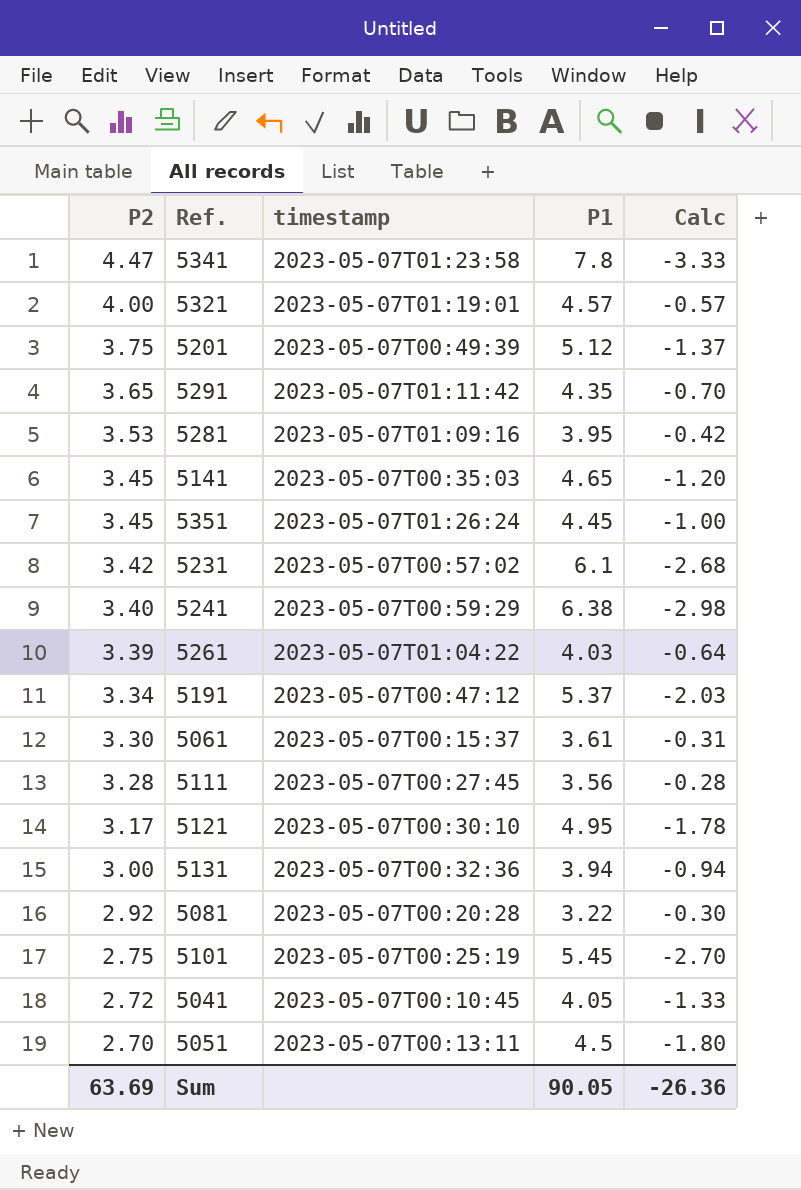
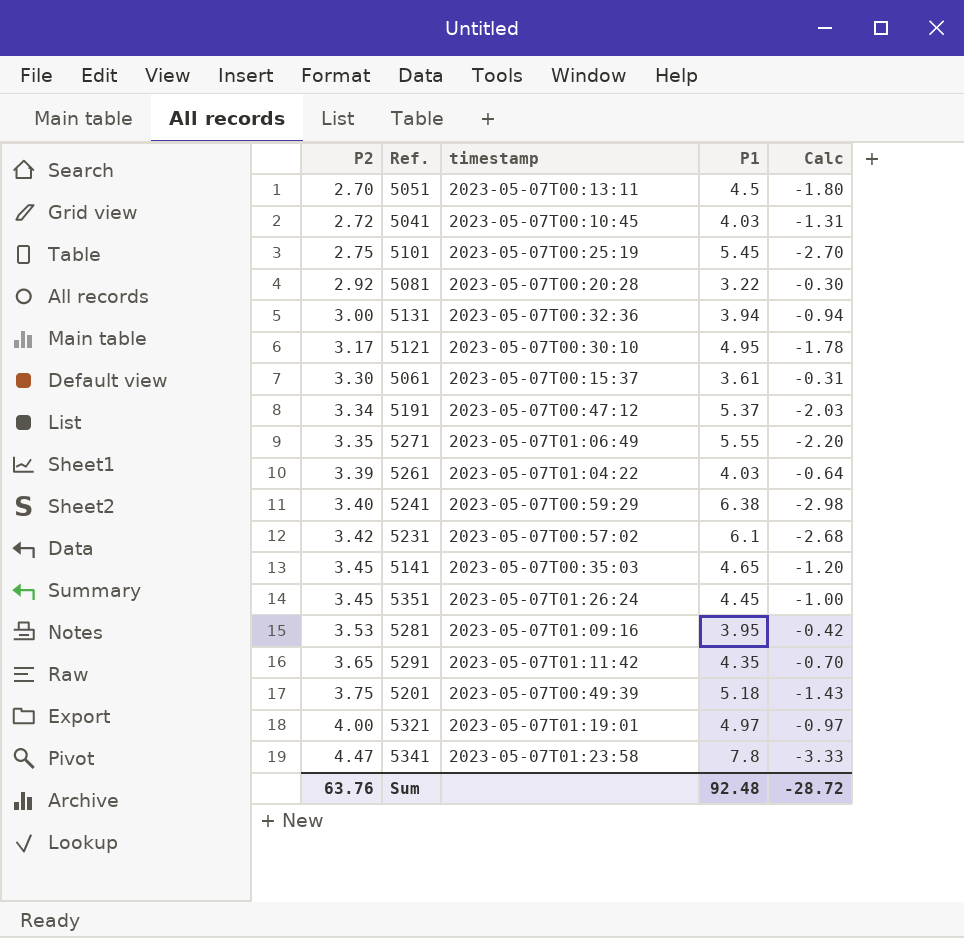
row order: P2 descending -> P2 ascending
row 5111: 3.28 | 2023-05-07T00:27:45 | 3.56 | -0.28 -> none
5041 | P1: 4.05 -> 4.03
5041 | Calc: -1.33 -> -1.31
row 5271: none -> 3.35 | 2023-05-07T01:06:49 | 5.55 | -2.20
5201 | P1: 5.12 -> 5.18
5201 | Calc: -1.37 -> -1.43
5321 | P1: 4.57 -> 4.97
5321 | Calc: -0.57 -> -0.97
Sum | P2: 63.69 -> 63.76
Sum | P1: 90.05 -> 92.48
Sum | Calc: -26.36 -> -28.72

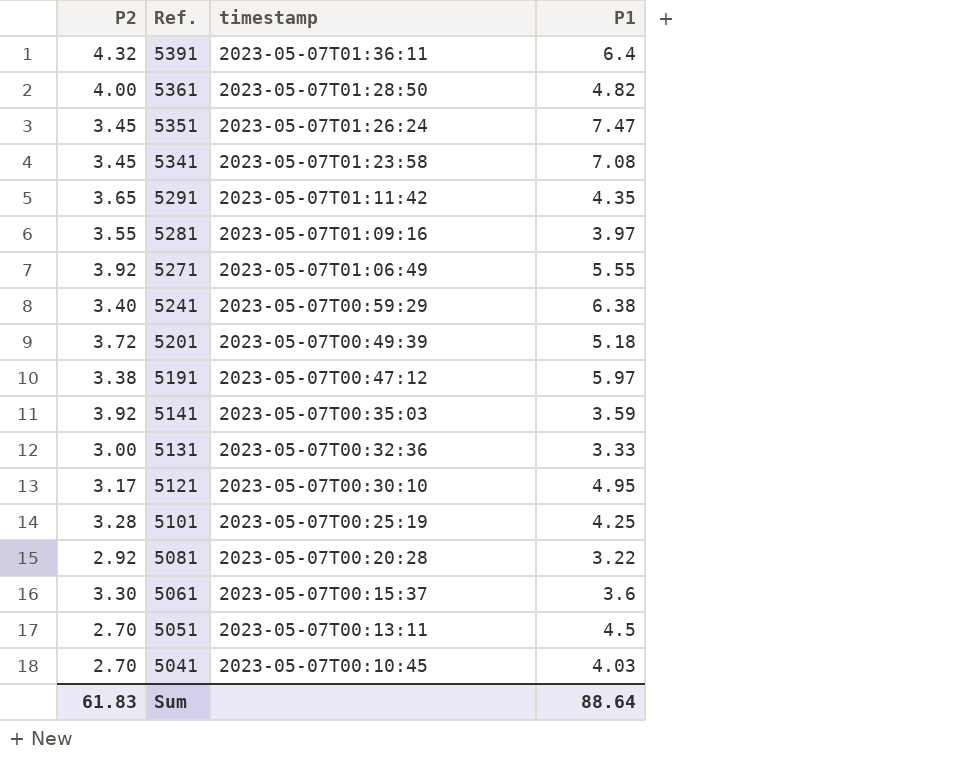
row order: P2 ascending -> Ref. descending
column Calc | formula: [P2] - [P1] -> none
row 5261: 3.39 | 2023-05-07T01:04:22 | 4.03 | -0.64 -> none
row 5231: 3.42 | 2023-05-07T00:57:02 | 6.1 | -2.68 -> none
row 5321: 4.00 | 2023-05-07T01:19:01 | 4.97 | -0.97 -> none
row 5391: none -> 4.32 | 2023-05-07T01:36:11 | 6.4
row 5361: none -> 4.00 | 2023-05-07T01:28:50 | 4.82
5351 | P1: 4.45 -> 7.47
5341 | P2: 4.47 -> 3.45
5341 | P1: 7.8 -> 7.08
5281 | P2: 3.53 -> 3.55
5281 | P1: 3.95 -> 3.97
5271 | P2: 3.35 -> 3.92
5201 | P2: 3.75 -> 3.72
5191 | P2: 3.34 -> 3.38
5191 | P1: 5.37 -> 5.97
5141 | P2: 3.45 -> 3.92
5141 | P1: 4.65 -> 3.59
5131 | P1: 3.94 -> 3.33
5101 | P2: 2.75 -> 3.28
5101 | P1: 5.45 -> 4.25
5061 | P1: 3.61 -> 3.6
5041 | P2: 2.72 -> 2.70
Sum | P2: 63.76 -> 61.83
Sum | P1: 92.48 -> 88.64

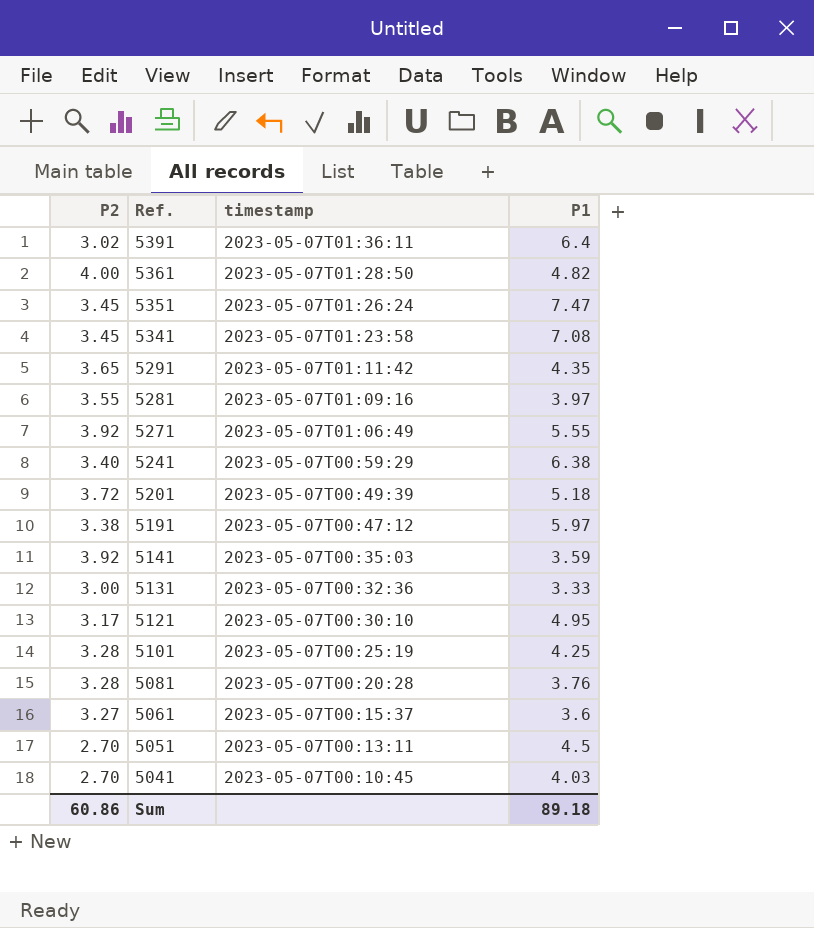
5391 | P2: 4.32 -> 3.02
5081 | P2: 2.92 -> 3.28
5081 | P1: 3.22 -> 3.76
5061 | P2: 3.30 -> 3.27
Sum | P2: 61.83 -> 60.86
Sum | P1: 88.64 -> 89.18

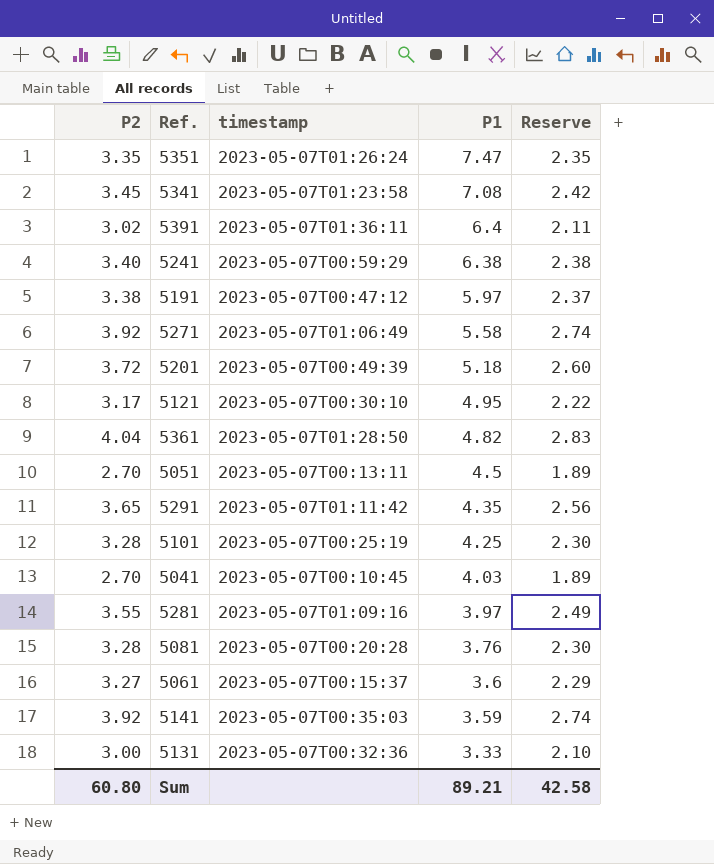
row order: Ref. descending -> P1 descending
column Reserve | formula: none -> [P2] * 0.7
5351 | P2: 3.45 -> 3.35
5271 | P1: 5.55 -> 5.58
5361 | P2: 4.00 -> 4.04
Sum | P2: 60.86 -> 60.80
Sum | P1: 89.18 -> 89.21

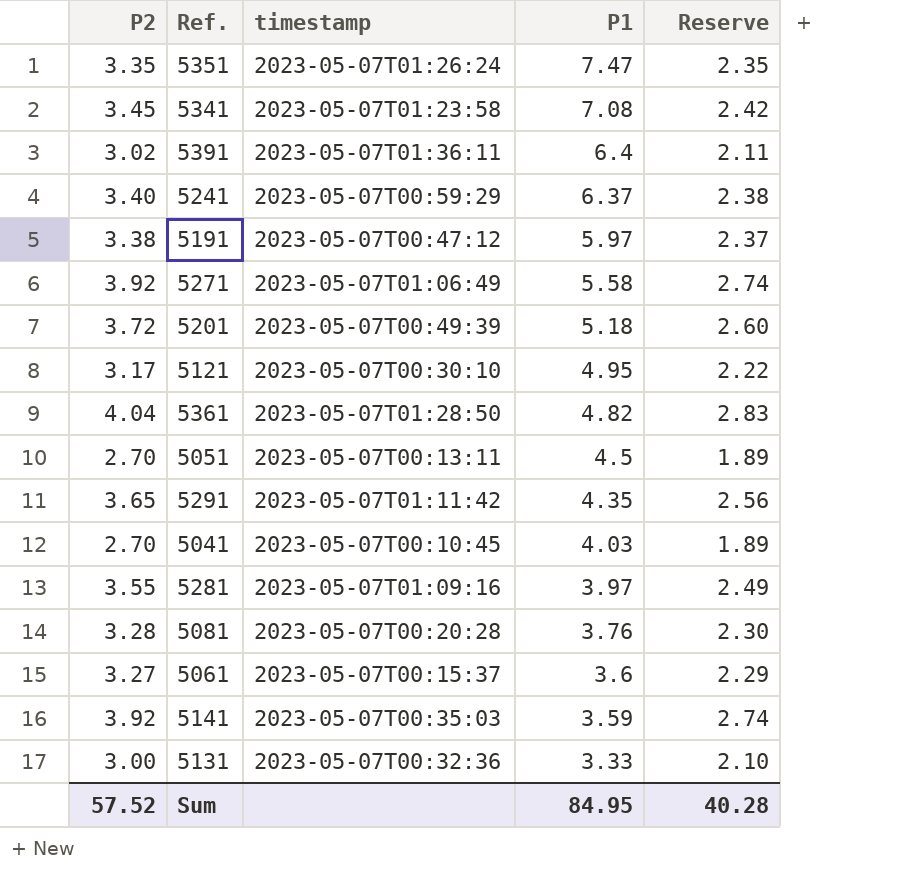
row 5101: 3.28 | 2023-05-07T00:25:19 | 4.25 | 2.30 -> none
5241 | P1: 6.38 -> 6.37
Sum | P2: 60.80 -> 57.52
Sum | P1: 89.21 -> 84.95
Sum | Reserve: 42.58 -> 40.28

